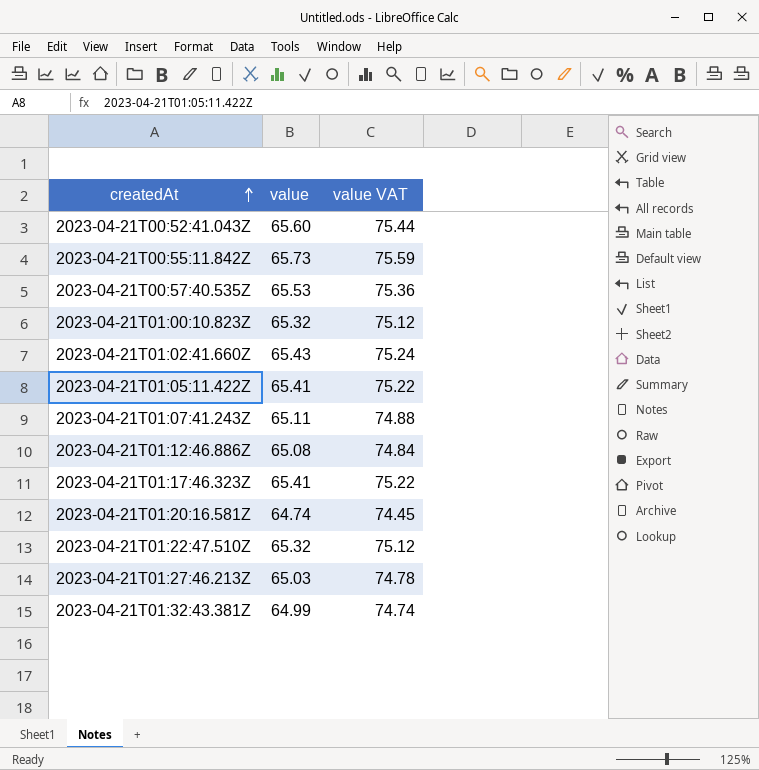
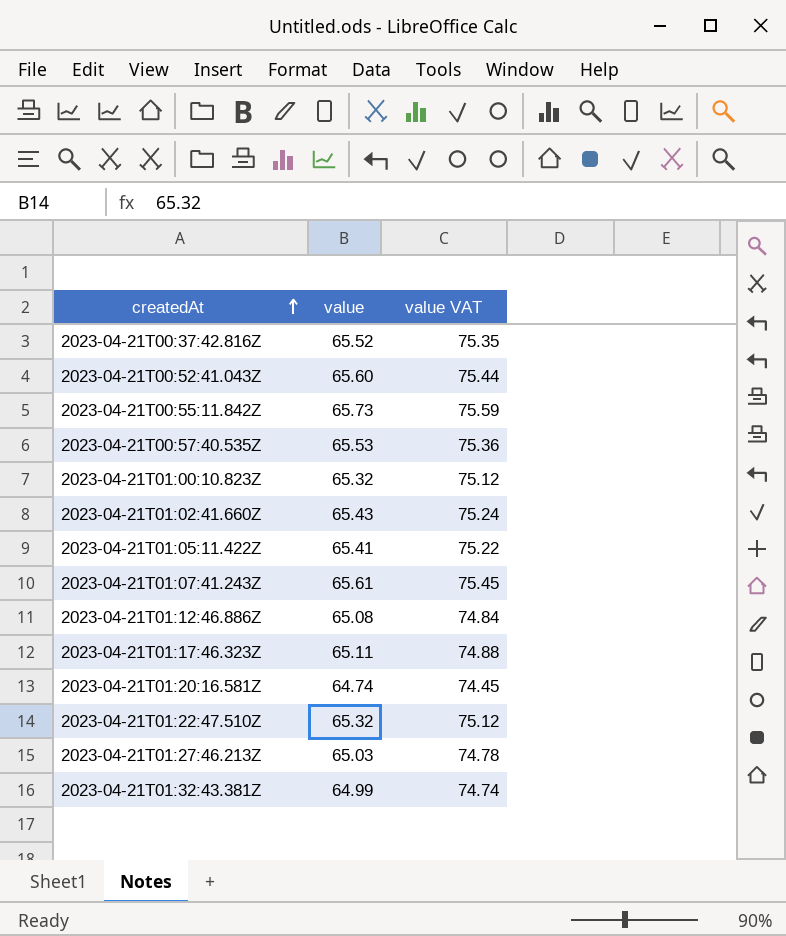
row 2023-04-21T00:37:42.816Z: none -> 65.52 | 75.35
2023-04-21T01:07:41.243Z | value: 65.11 -> 65.61
2023-04-21T01:07:41.243Z | value VAT: 74.88 -> 75.45
2023-04-21T01:17:46.323Z | value: 65.41 -> 65.11
2023-04-21T01:17:46.323Z | value VAT: 75.22 -> 74.88

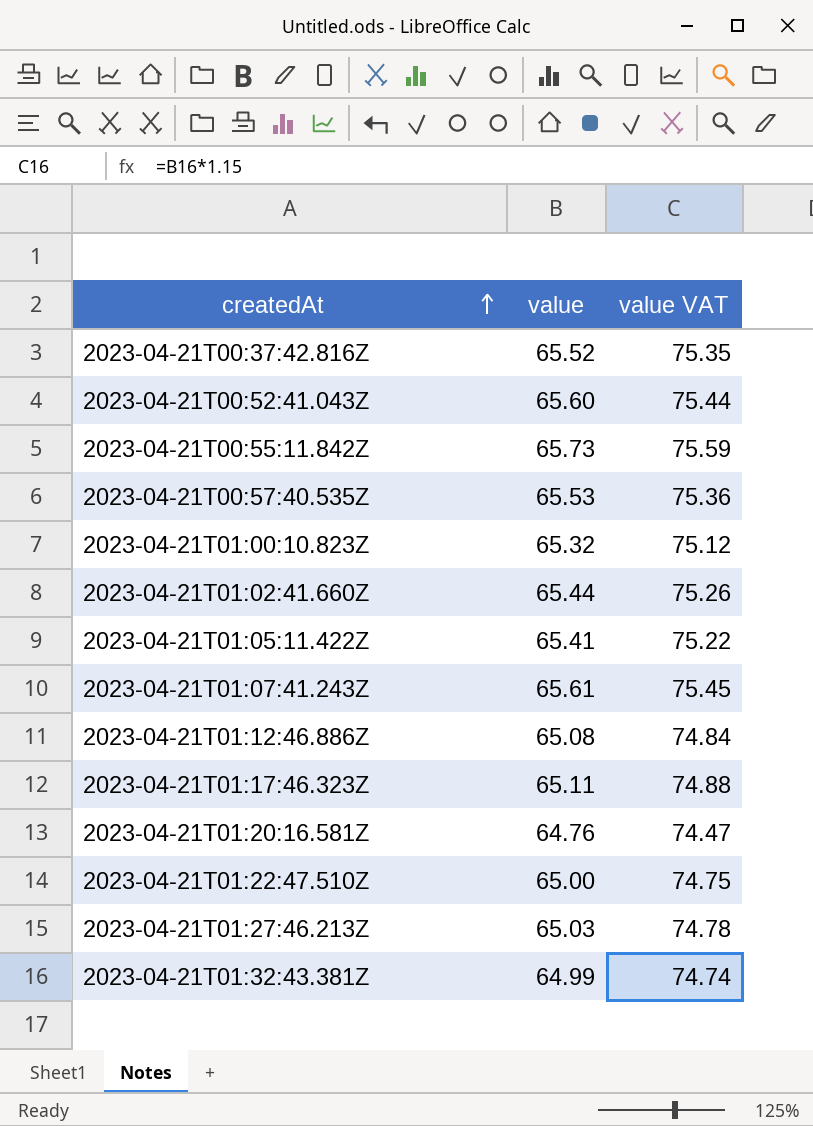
2023-04-21T01:02:41.660Z | value: 65.43 -> 65.44
2023-04-21T01:02:41.660Z | value VAT: 75.24 -> 75.26
2023-04-21T01:20:16.581Z | value: 64.74 -> 64.76
2023-04-21T01:20:16.581Z | value VAT: 74.45 -> 74.47
2023-04-21T01:22:47.510Z | value: 65.32 -> 65.00
2023-04-21T01:22:47.510Z | value VAT: 75.12 -> 74.75

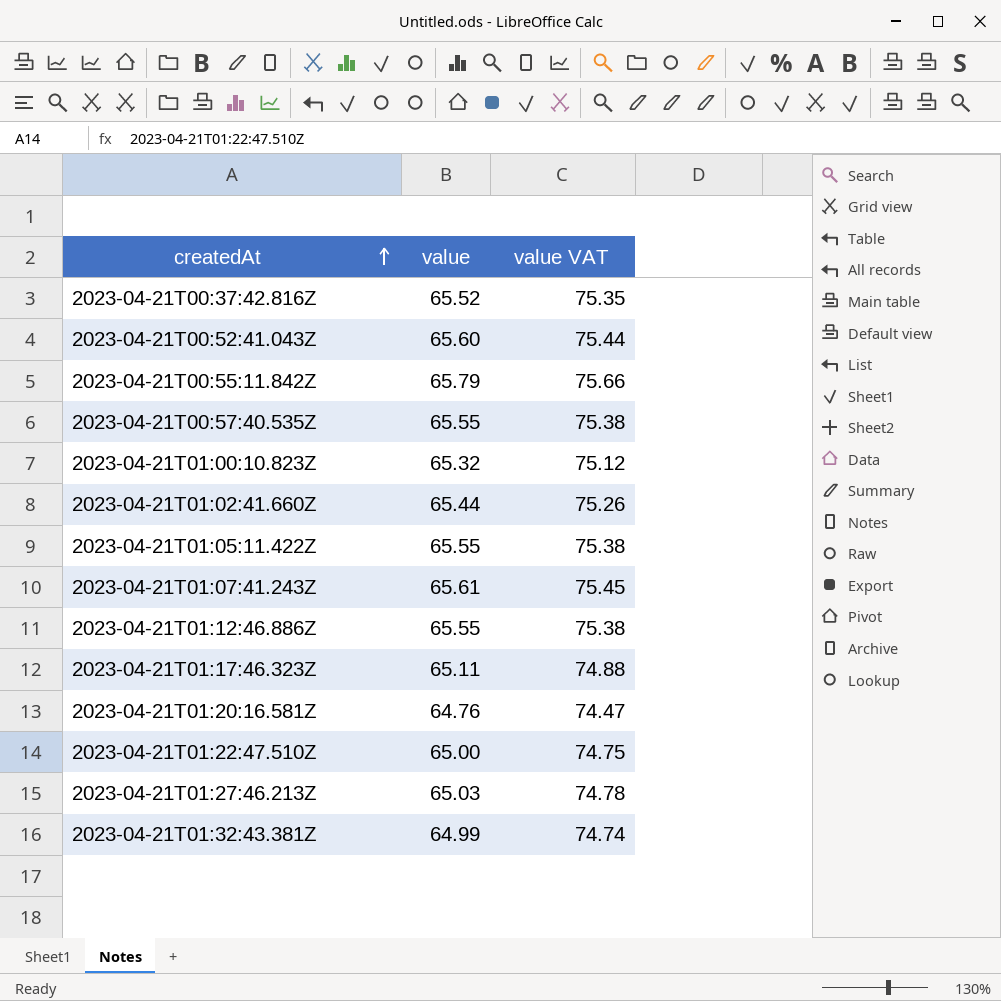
2023-04-21T00:55:11.842Z | value: 65.73 -> 65.79
2023-04-21T00:55:11.842Z | value VAT: 75.59 -> 75.66
2023-04-21T00:57:40.535Z | value: 65.53 -> 65.55
2023-04-21T00:57:40.535Z | value VAT: 75.36 -> 75.38
2023-04-21T01:05:11.422Z | value: 65.41 -> 65.55
2023-04-21T01:05:11.422Z | value VAT: 75.22 -> 75.38
2023-04-21T01:12:46.886Z | value: 65.08 -> 65.55
2023-04-21T01:12:46.886Z | value VAT: 74.84 -> 75.38

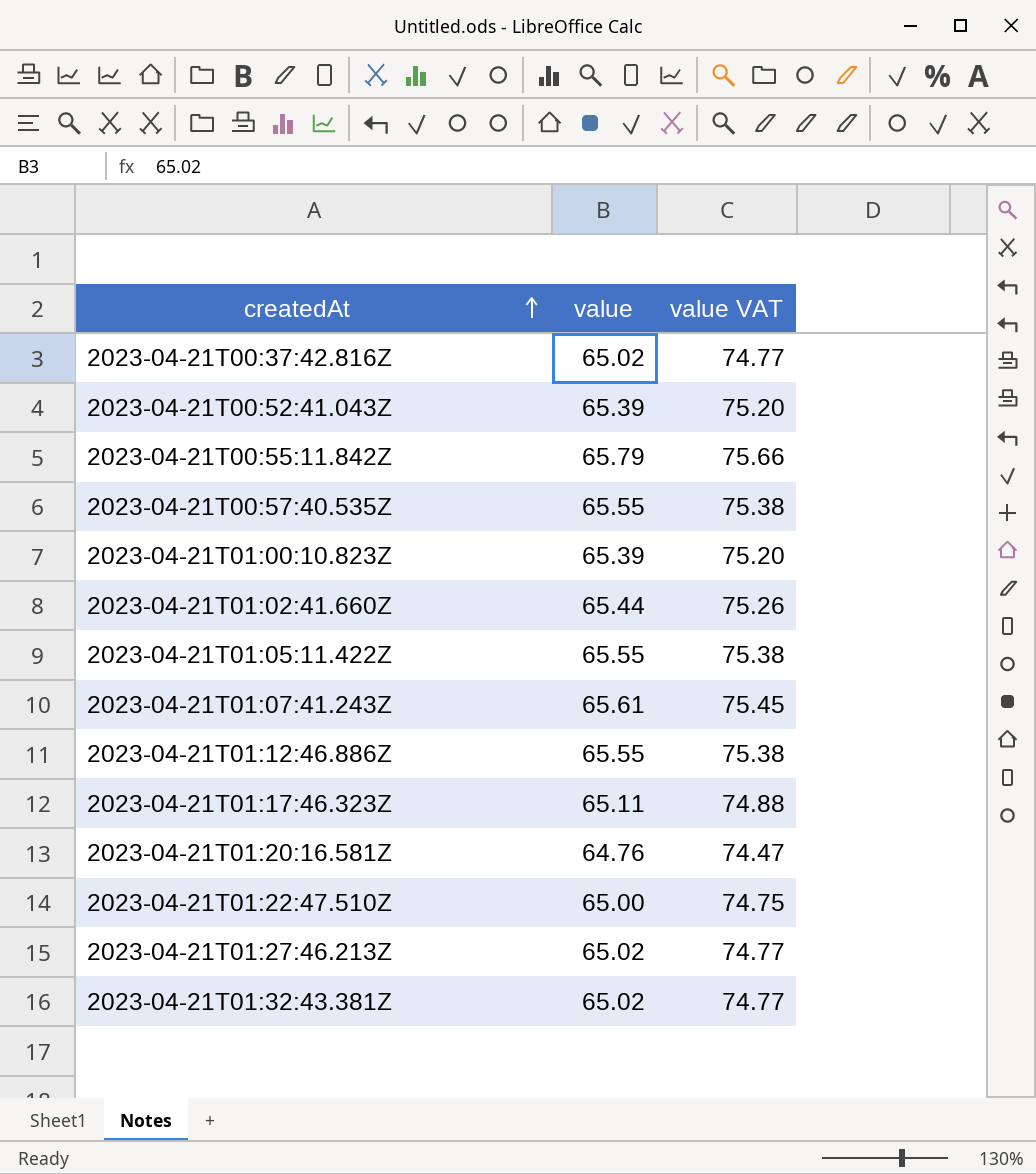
2023-04-21T00:37:42.816Z | value: 65.52 -> 65.02
2023-04-21T00:37:42.816Z | value VAT: 75.35 -> 74.77
2023-04-21T00:52:41.043Z | value: 65.60 -> 65.39
2023-04-21T00:52:41.043Z | value VAT: 75.44 -> 75.20
2023-04-21T01:00:10.823Z | value: 65.32 -> 65.39
2023-04-21T01:00:10.823Z | value VAT: 75.12 -> 75.20
2023-04-21T01:27:46.213Z | value: 65.03 -> 65.02
2023-04-21T01:27:46.213Z | value VAT: 74.78 -> 74.77
2023-04-21T01:32:43.381Z | value: 64.99 -> 65.02
2023-04-21T01:32:43.381Z | value VAT: 74.74 -> 74.77

